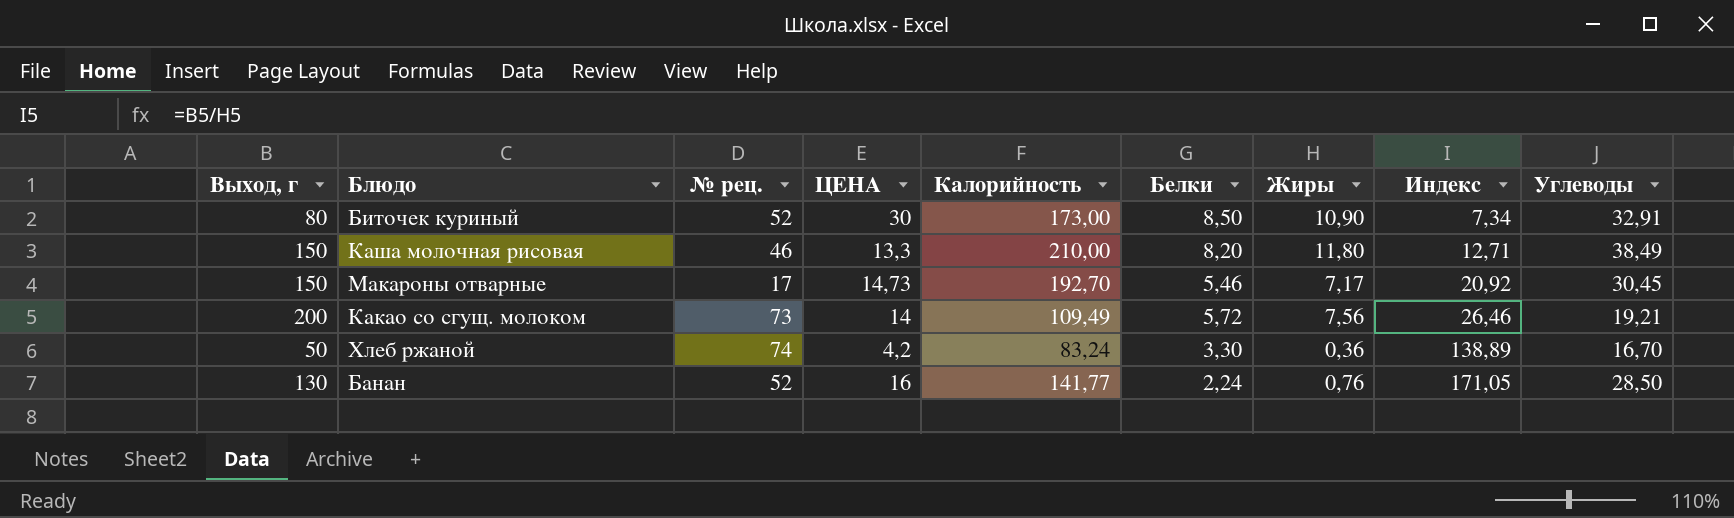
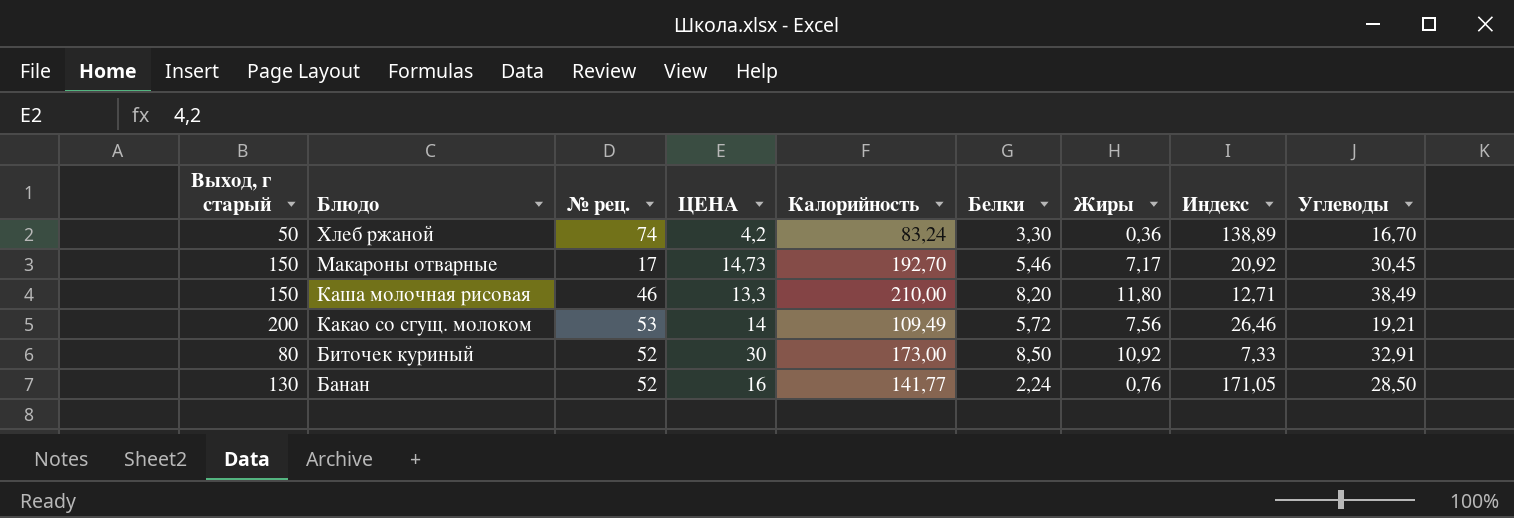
row order: Индекс ascending -> Блюдо descending
column name: Выход, г -> Выход, г старый
Какао со сгущ. молоком | № рец.: 73 -> 53
Биточек куриный | Жиры: 10,90 -> 10,92
Биточек куриный | Индекс: 7,34 -> 7,33

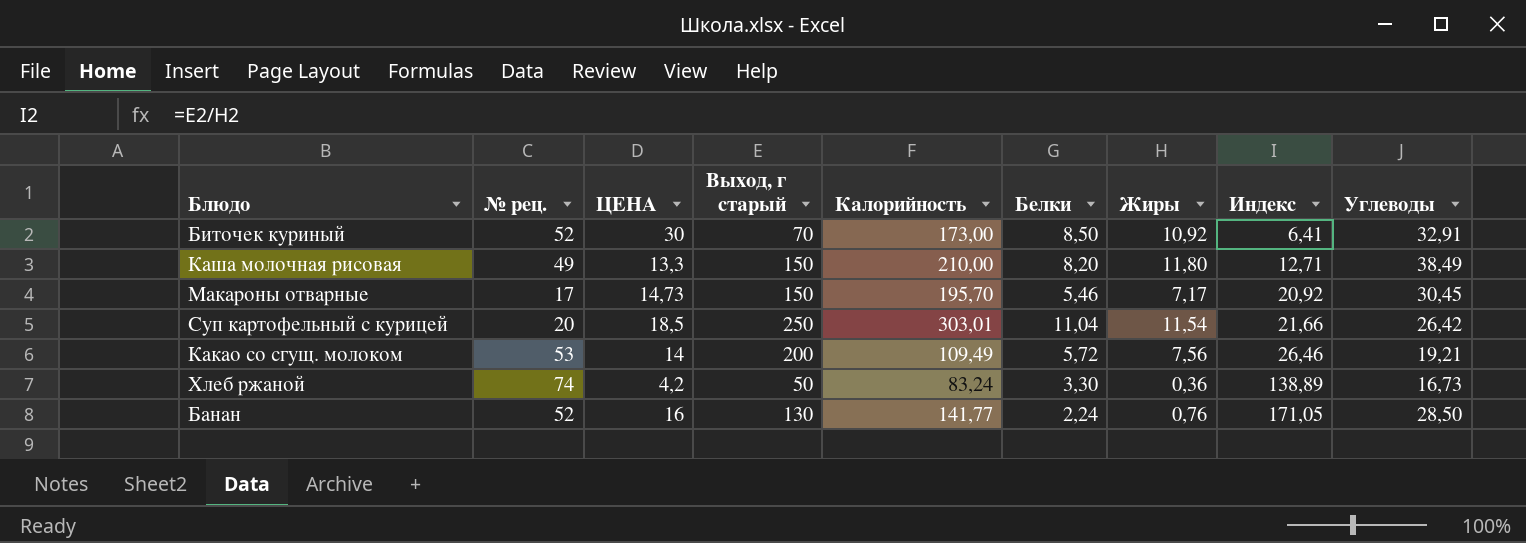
row order: Блюдо descending -> Индекс ascending
column Выход, г старый | position: 1 -> 4
Биточек куриный | Выход, г старый: 80 -> 70
Биточек куриный | Индекс: 7,33 -> 6,41
Каша молочная рисовая | № рец.: 46 -> 49
Макароны отварные | Калорийность: 192,70 -> 195,70
row Суп картофельный с курицей: none -> 20 | 18,5 | 250 | 303,01 | 11,04 | 11,54 | 21,66 | 26,42
Хлеб ржаной | Углеводы: 16,70 -> 16,73

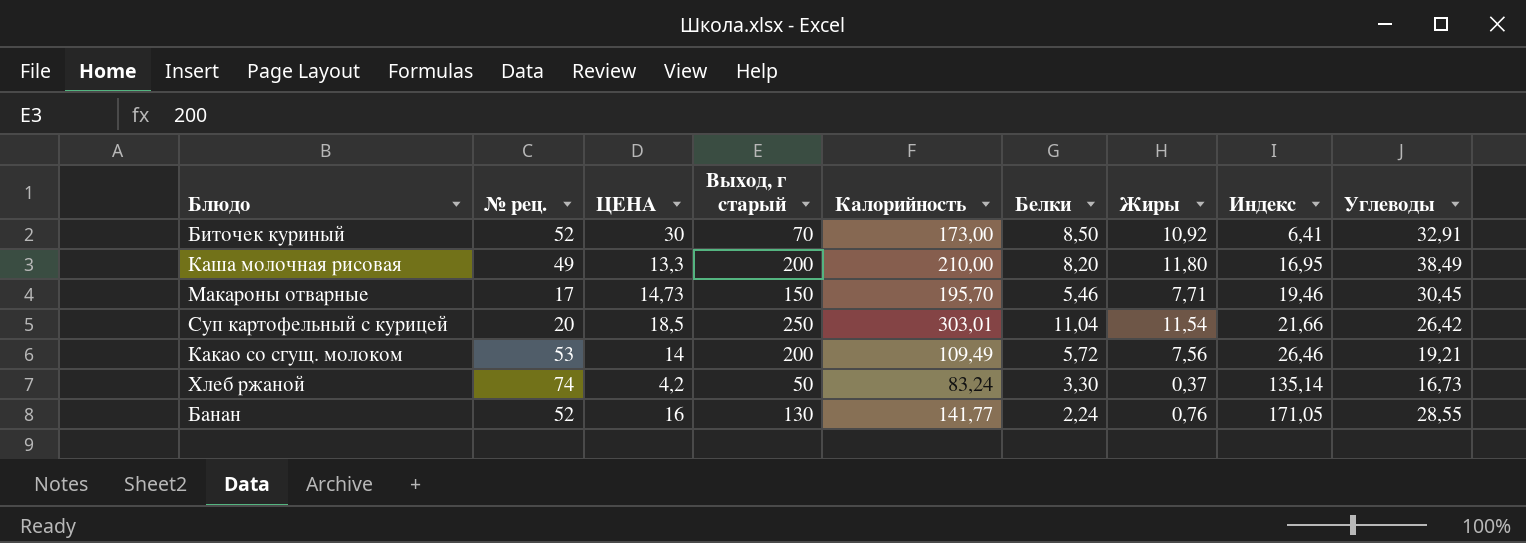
Каша молочная рисовая | Выход, г старый: 150 -> 200
Каша молочная рисовая | Индекс: 12,71 -> 16,95
Макароны отварные | Жиры: 7,17 -> 7,71
Макароны отварные | Индекс: 20,92 -> 19,46
Хлеб ржаной | Жиры: 0,36 -> 0,37
Хлеб ржаной | Индекс: 138,89 -> 135,14
Банан | Углеводы: 28,50 -> 28,55

